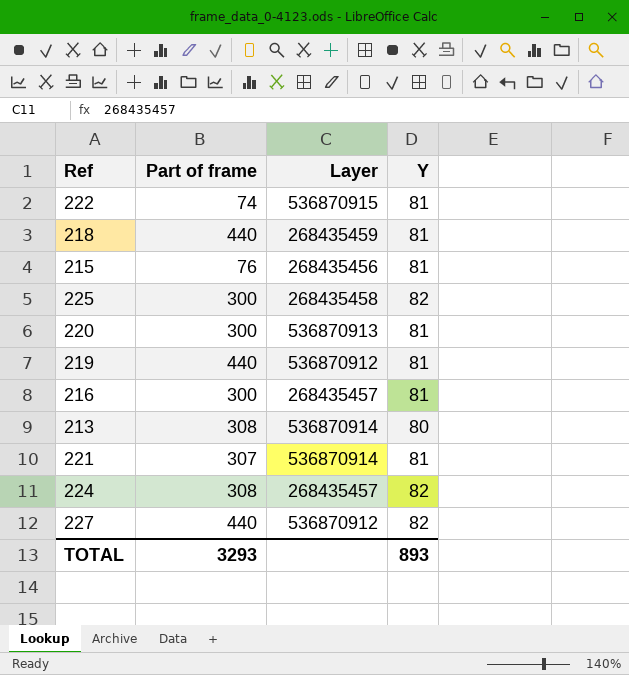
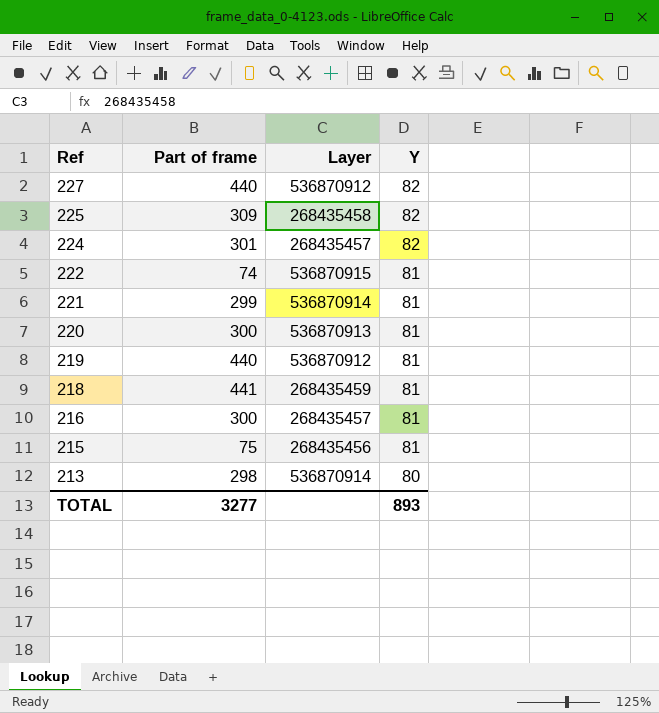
row order: none -> Ref descending
225 | Part of frame: 300 -> 309
224 | Part of frame: 308 -> 301
221 | Part of frame: 307 -> 299
218 | Part of frame: 440 -> 441
215 | Part of frame: 76 -> 75
213 | Part of frame: 308 -> 298
TOTAL | Part of frame: 3293 -> 3277

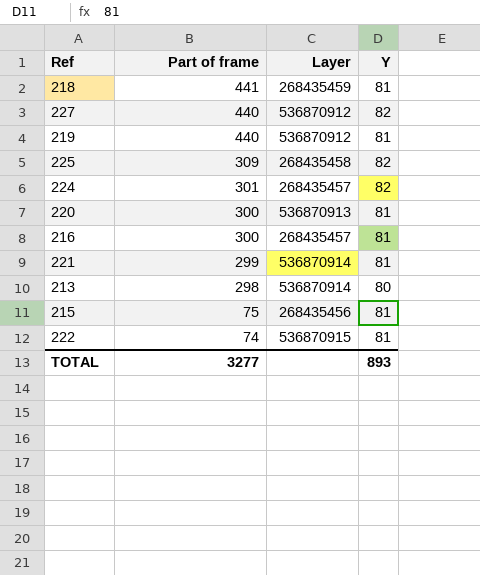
row order: Ref descending -> Part of frame descending

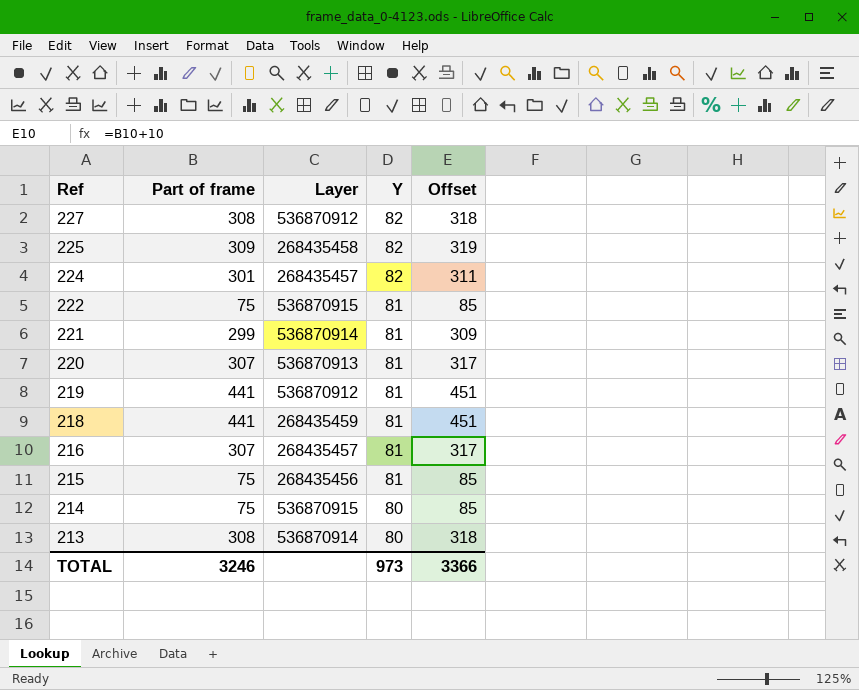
row order: Part of frame descending -> Ref descending
column Offset | formula: none -> [Part of frame] + 10
227 | Part of frame: 440 -> 308
222 | Part of frame: 74 -> 75
220 | Part of frame: 300 -> 307
219 | Part of frame: 440 -> 441
216 | Part of frame: 300 -> 307
row 214: none -> 75 | 536870915 | 80 | 85
213 | Part of frame: 298 -> 308
TOTAL | Part of frame: 3277 -> 3246
TOTAL | Y: 893 -> 973

